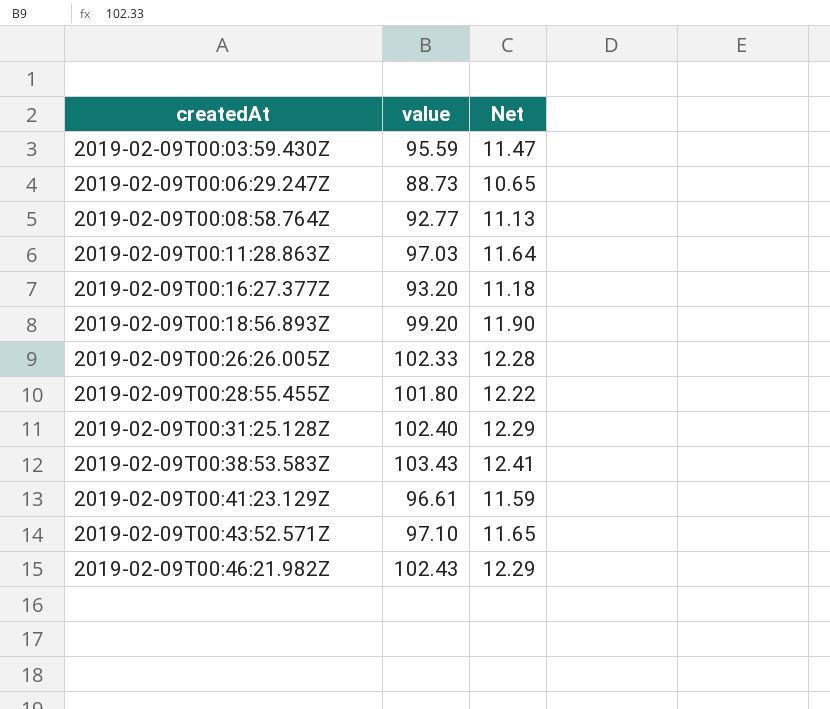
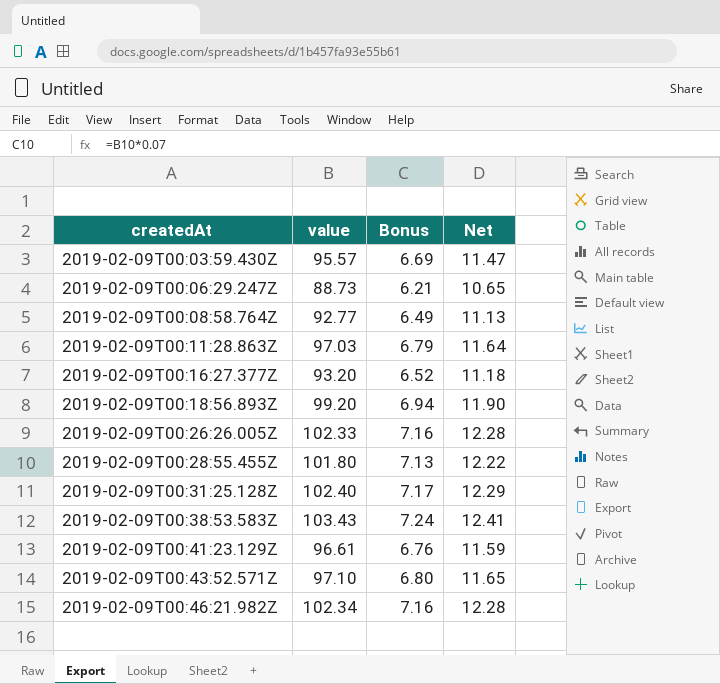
column Bonus | formula: none -> [value] * 0.07
2019-02-09T00:03:59.430Z | value: 95.59 -> 95.57
2019-02-09T00:46:21.982Z | value: 102.43 -> 102.34
2019-02-09T00:46:21.982Z | Net: 12.29 -> 12.28

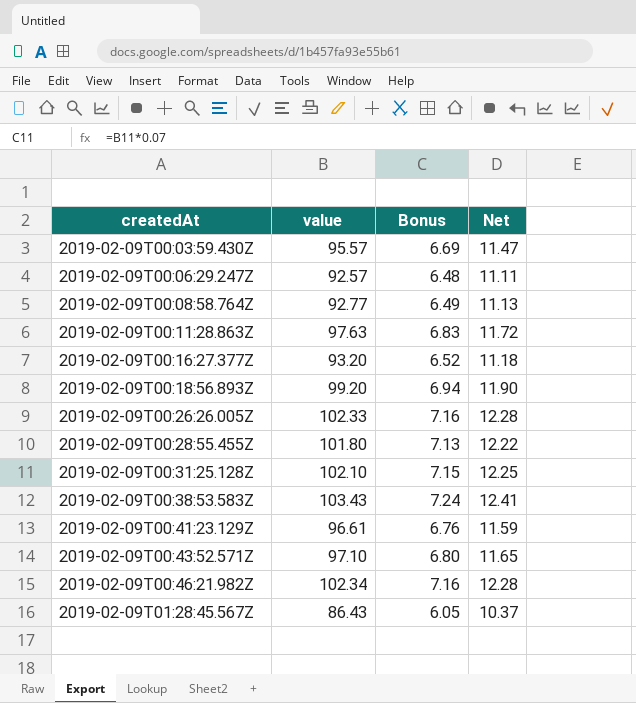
2019-02-09T00:06:29.247Z | value: 88.73 -> 92.57
2019-02-09T00:06:29.247Z | Bonus: 6.21 -> 6.48
2019-02-09T00:06:29.247Z | Net: 10.65 -> 11.11
2019-02-09T00:11:28.863Z | value: 97.03 -> 97.63
2019-02-09T00:11:28.863Z | Bonus: 6.79 -> 6.83
2019-02-09T00:11:28.863Z | Net: 11.64 -> 11.72
2019-02-09T00:31:25.128Z | value: 102.40 -> 102.10
2019-02-09T00:31:25.128Z | Bonus: 7.17 -> 7.15
2019-02-09T00:31:25.128Z | Net: 12.29 -> 12.25
row 2019-02-09T01:28:45.567Z: none -> 86.43 | 6.05 | 10.37

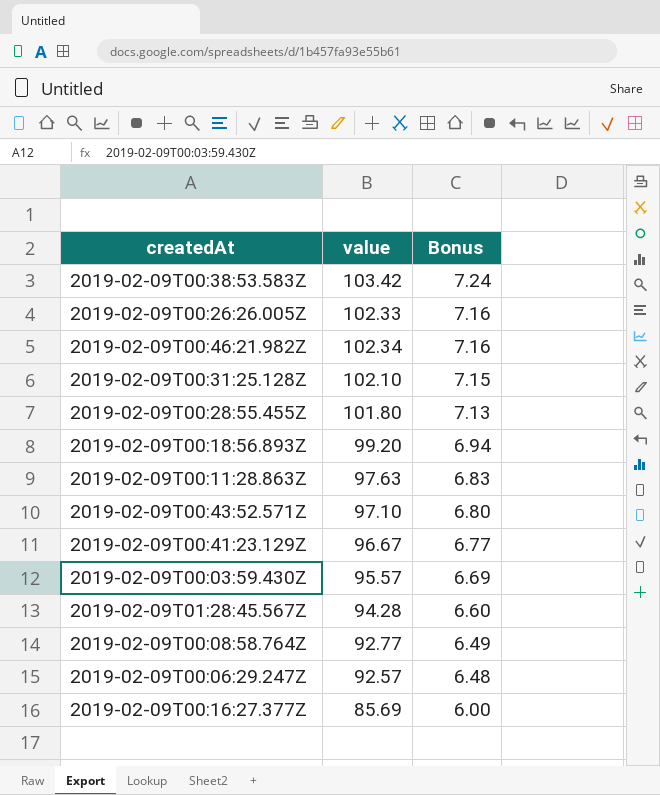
row order: createdAt ascending -> Bonus descending
column Net | formula: [value] * 0.12 -> none
2019-02-09T00:38:53.583Z | value: 103.43 -> 103.42
2019-02-09T00:41:23.129Z | value: 96.61 -> 96.67
2019-02-09T00:41:23.129Z | Bonus: 6.76 -> 6.77
2019-02-09T01:28:45.567Z | value: 86.43 -> 94.28
2019-02-09T01:28:45.567Z | Bonus: 6.05 -> 6.60
2019-02-09T00:16:27.377Z | value: 93.20 -> 85.69
2019-02-09T00:16:27.377Z | Bonus: 6.52 -> 6.00

